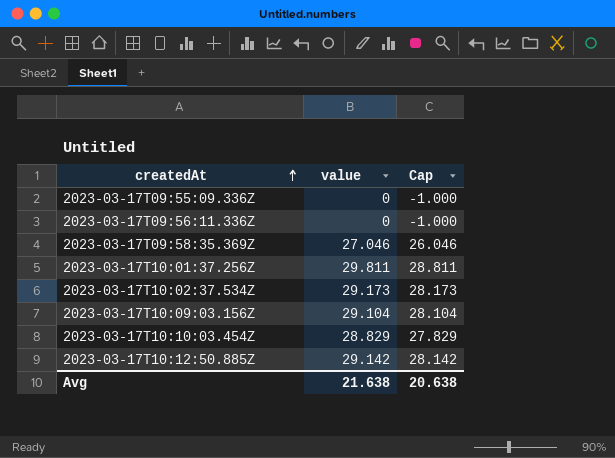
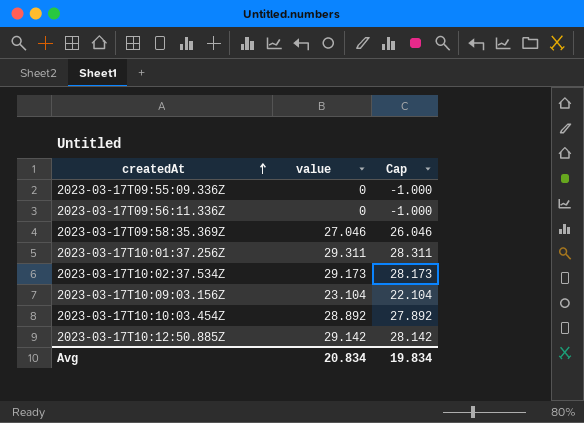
2023-03-17T10:01:37.256Z | value: 29.811 -> 29.311
2023-03-17T10:01:37.256Z | Cap: 28.811 -> 28.311
2023-03-17T10:09:03.156Z | value: 29.104 -> 23.104
2023-03-17T10:09:03.156Z | Cap: 28.104 -> 22.104
2023-03-17T10:10:03.454Z | value: 28.829 -> 28.892
2023-03-17T10:10:03.454Z | Cap: 27.829 -> 27.892
Avg | value: 21.638 -> 20.834
Avg | Cap: 20.638 -> 19.834

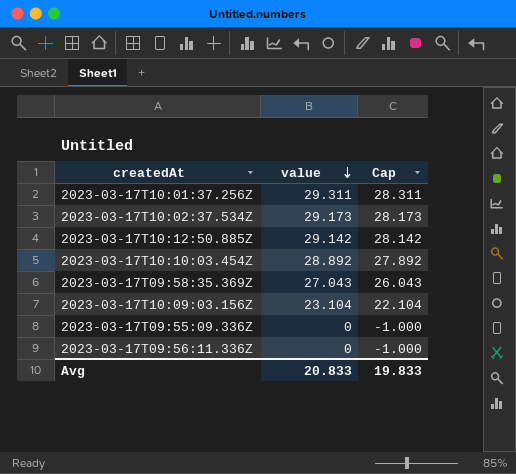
row order: createdAt ascending -> value descending
2023-03-17T09:58:35.369Z | value: 27.046 -> 27.043
2023-03-17T09:58:35.369Z | Cap: 26.046 -> 26.043
Avg | value: 20.834 -> 20.833
Avg | Cap: 19.834 -> 19.833

